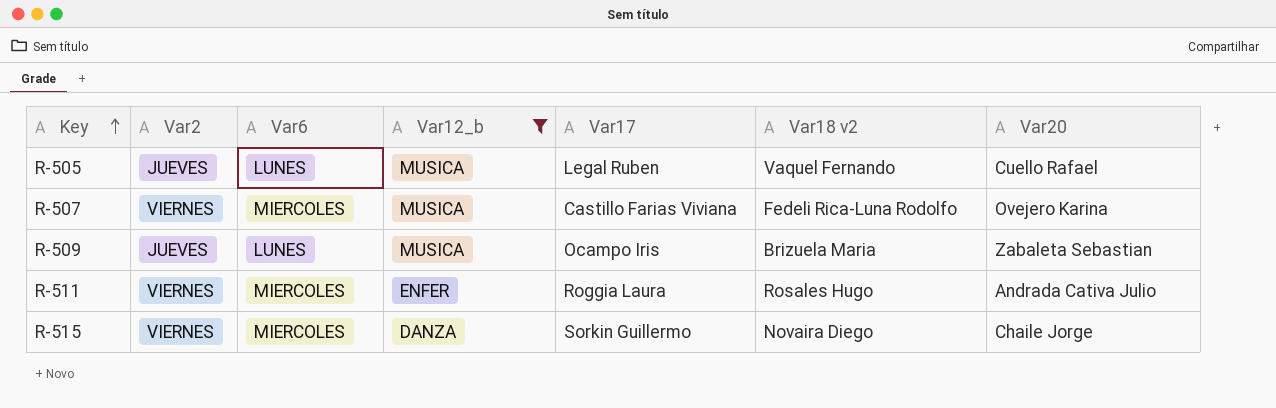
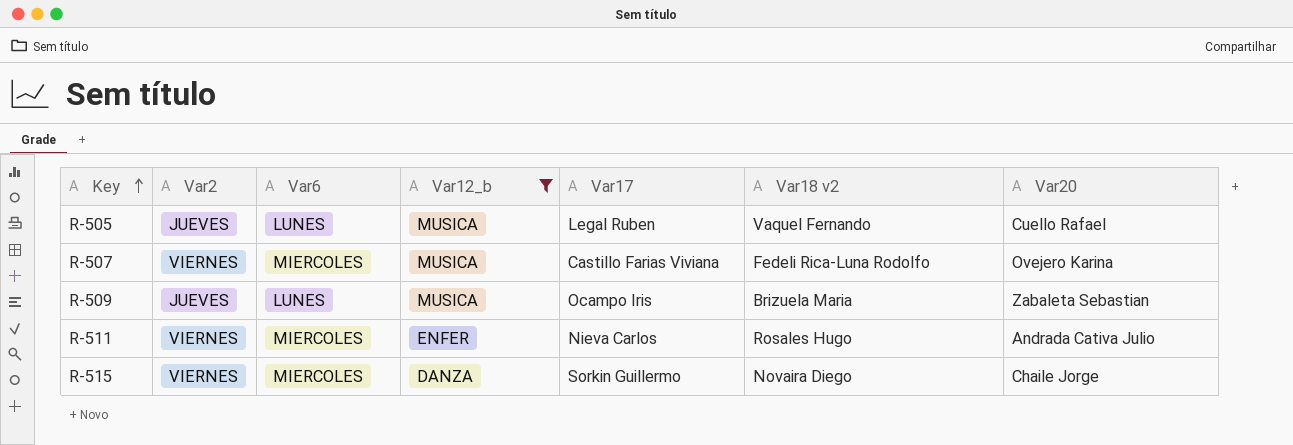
R-511 | Var17: Roggia Laura -> Nieva Carlos

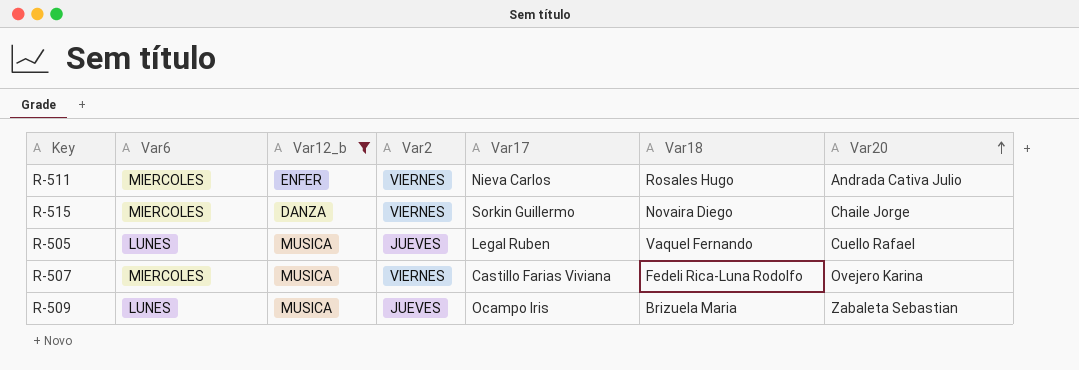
row order: Key ascending -> Var20 ascending
column Var2 | position: 2 -> 4
column name: Var18 v2 -> Var18

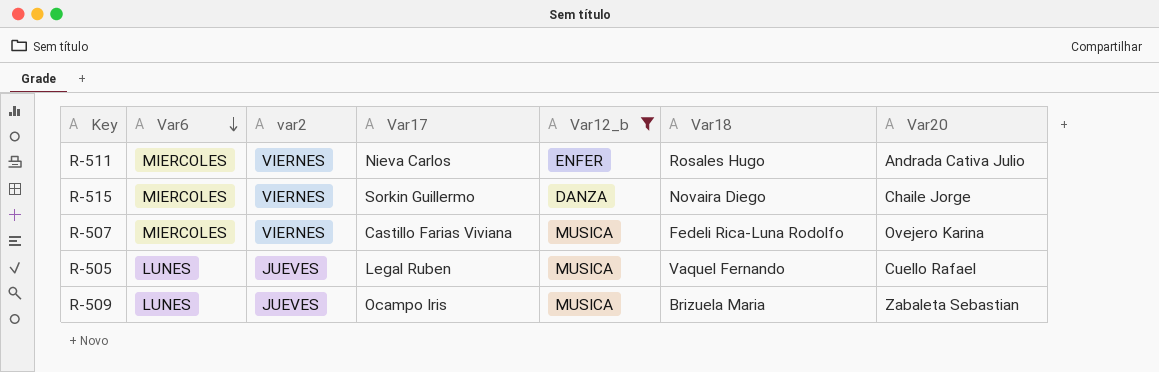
row order: Var20 ascending -> Var6 descending
column name: Var2 -> var2
column Var12_b | position: 3 -> 5

